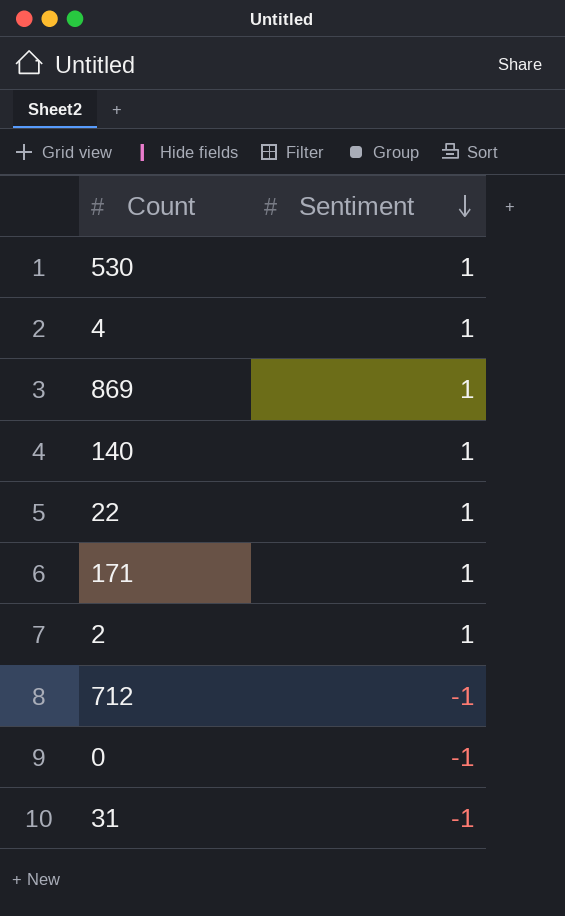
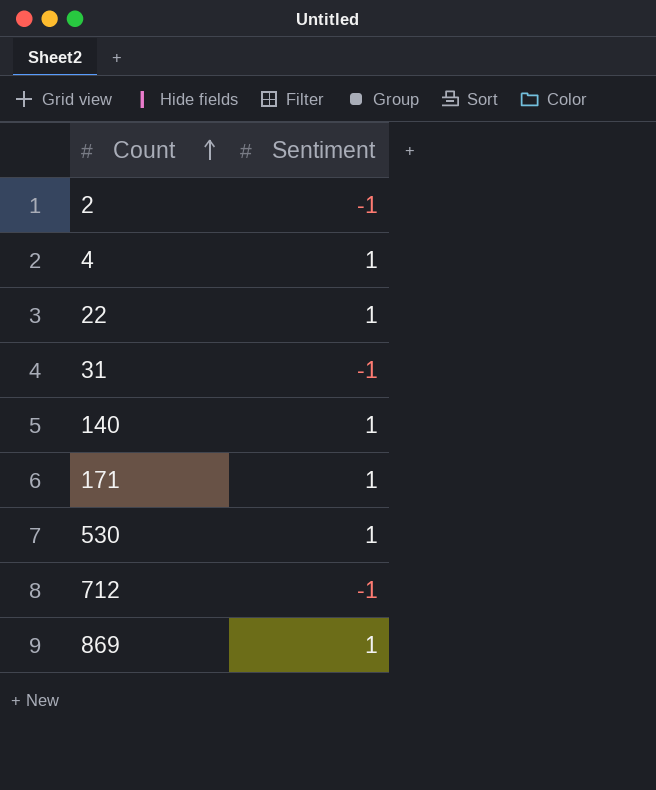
row order: Sentiment descending -> Count ascending
row 0: -1 -> none
2 | Sentiment: 1 -> -1

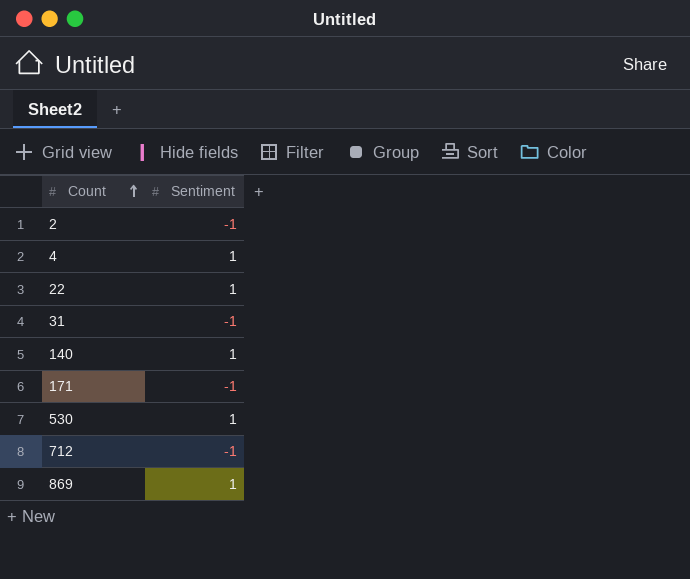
171 | Sentiment: 1 -> -1

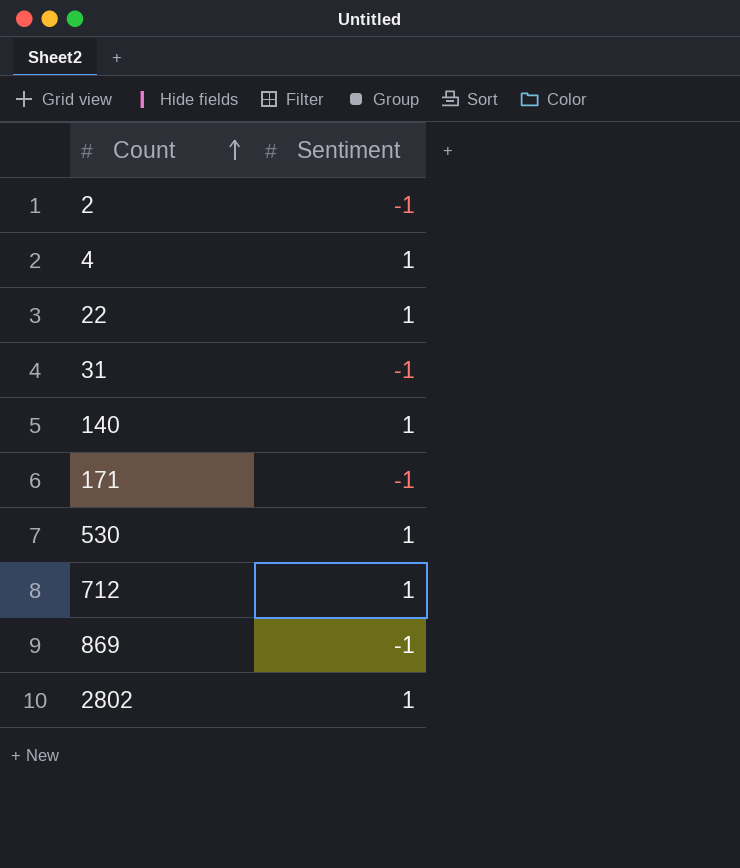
712 | Sentiment: -1 -> 1
869 | Sentiment: 1 -> -1
row 2802: none -> 1

